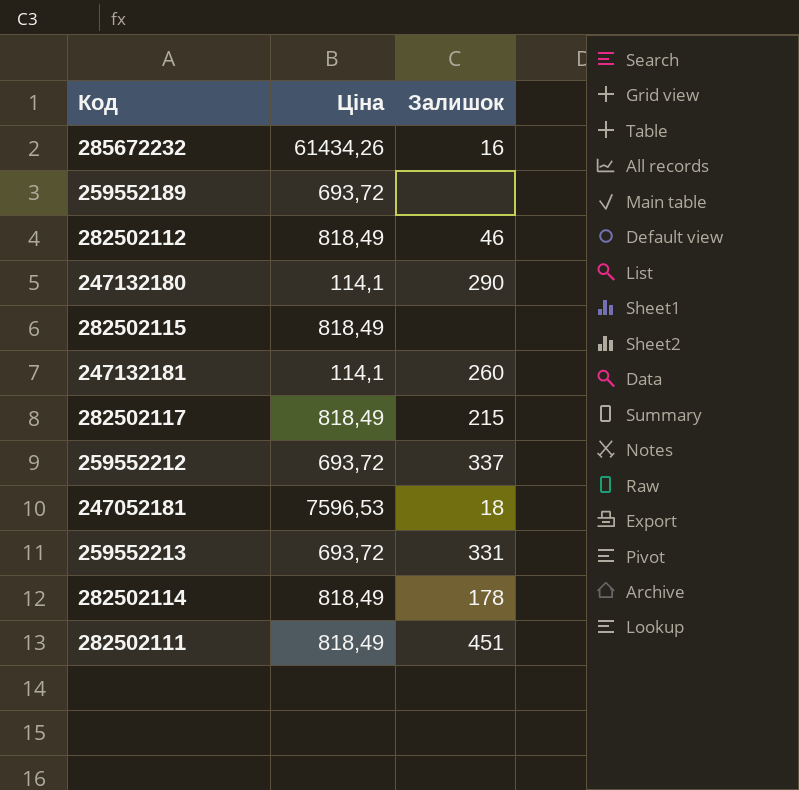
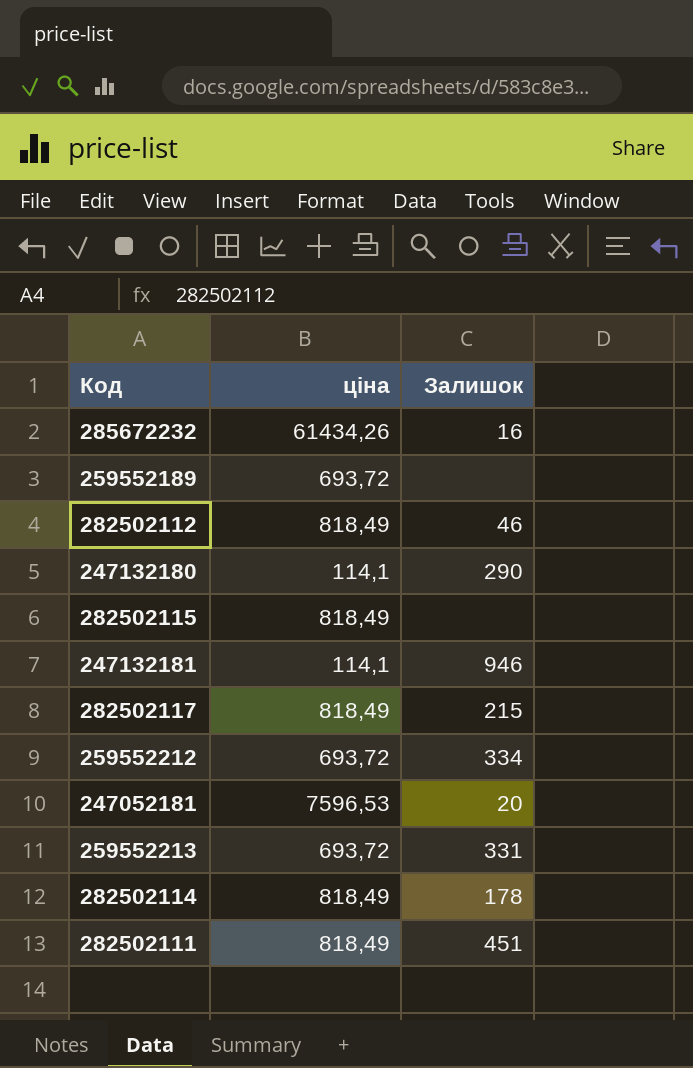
column name: Ціна -> ціна
247132181 | Залишок: 260 -> 946
259552212 | Залишок: 337 -> 334
247052181 | Залишок: 18 -> 20

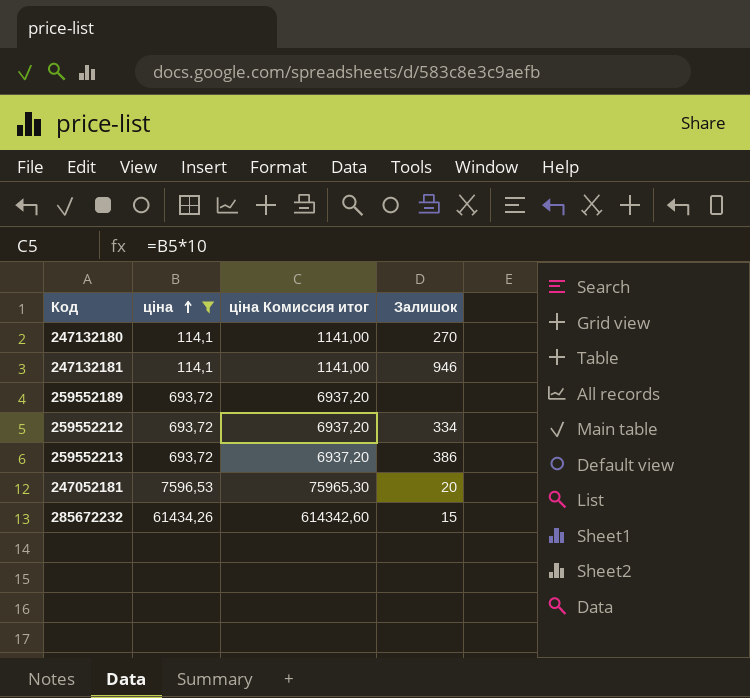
filter: none -> ціна != 818,49
row order: none -> ціна ascending
column ціна Комиссия итог | formula: none -> [ціна] * 10
247132180 | Залишок: 290 -> 270
259552213 | Залишок: 331 -> 386
285672232 | Залишок: 16 -> 15

